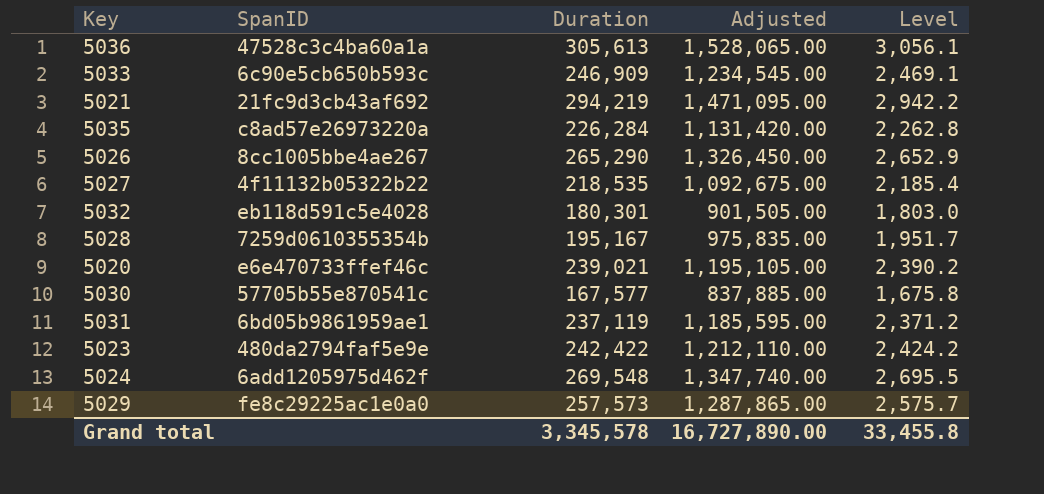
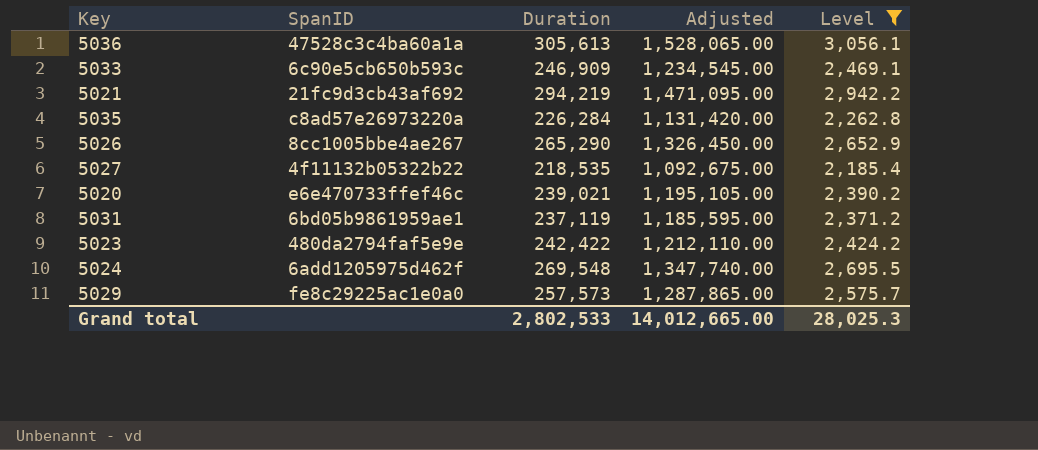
filter: none -> Level >= 2,185.4
Grand total | Duration: 3,345,578 -> 2,802,533
Grand total | Adjusted: 16,727,890.00 -> 14,012,665.00
Grand total | Level: 33,455.8 -> 28,025.3

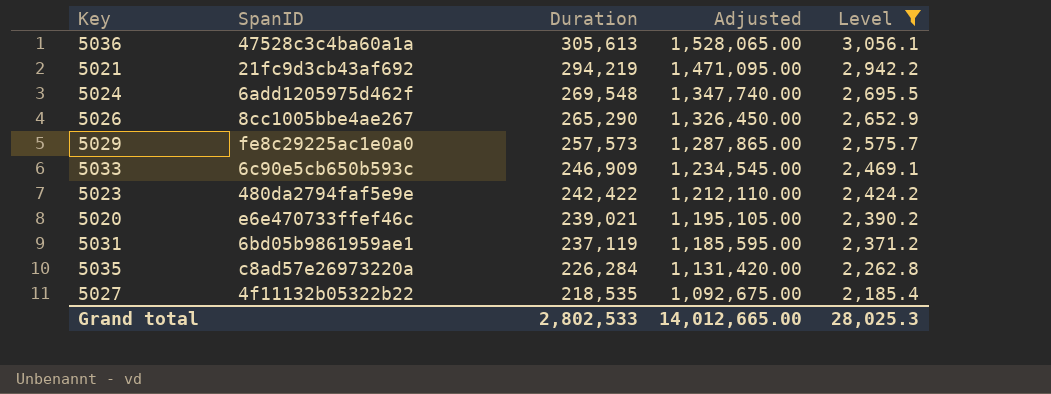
row order: none -> Duration descending

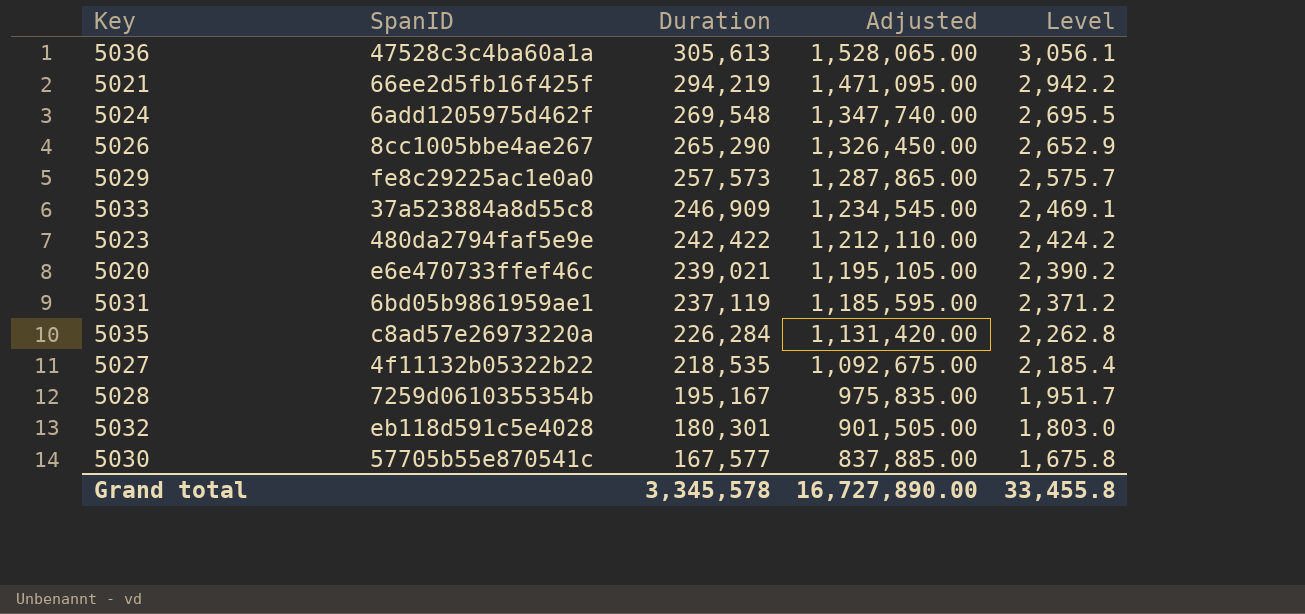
filter: Level >= 2,185.4 -> none
5021 | SpanID: 21fc9d3cb43af692 -> 66ee2d5fb16f425f
5033 | SpanID: 6c90e5cb650b593c -> 37a523884a8d55c8
Grand total | Duration: 2,802,533 -> 3,345,578
Grand total | Adjusted: 14,012,665.00 -> 16,727,890.00
Grand total | Level: 28,025.3 -> 33,455.8

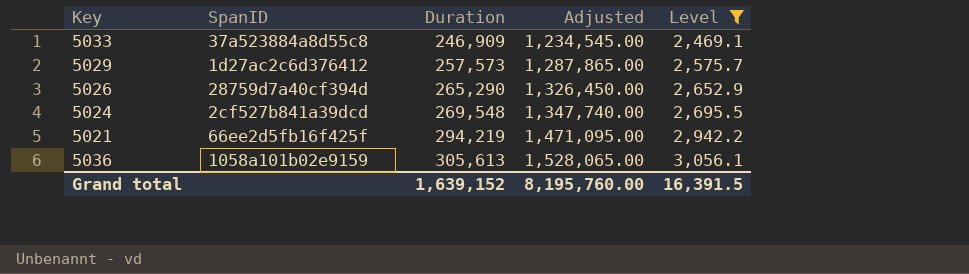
filter: none -> Level >= 2,469.1
row order: Duration descending -> Duration ascending
5029 | SpanID: fe8c29225ac1e0a0 -> 1d27ac2c6d376412
5026 | SpanID: 8cc1005bbe4ae267 -> 28759d7a40cf394d
5024 | SpanID: 6add1205975d462f -> 2cf527b841a39dcd
5036 | SpanID: 47528c3c4ba60a1a -> 1058a101b02e9159
Grand total | Duration: 3,345,578 -> 1,639,152
Grand total | Adjusted: 16,727,890.00 -> 8,195,760.00
Grand total | Level: 33,455.8 -> 16,391.5

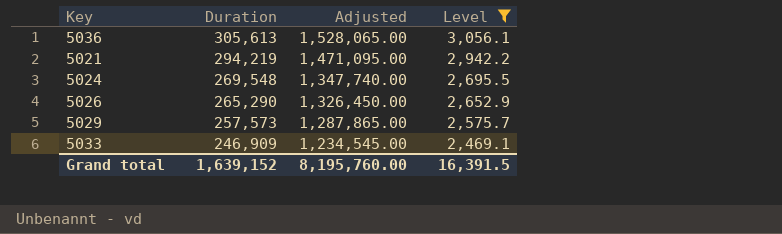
row order: Duration ascending -> Duration descending
column SpanID | position: 2 -> none

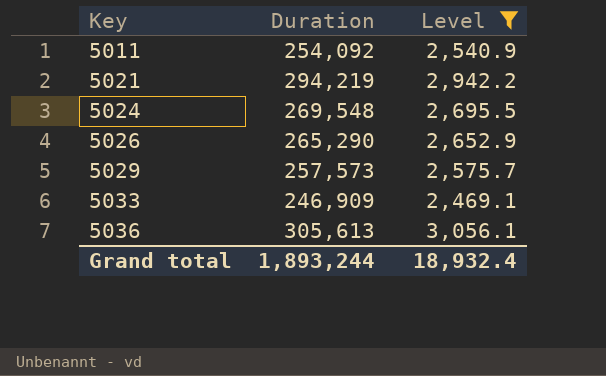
row order: Duration descending -> Key ascending
column Adjusted | formula: [Duration] * 5 -> none
row 5011: none -> 254,092 | 2,540.9
Grand total | Duration: 1,639,152 -> 1,893,244
Grand total | Level: 16,391.5 -> 18,932.4

